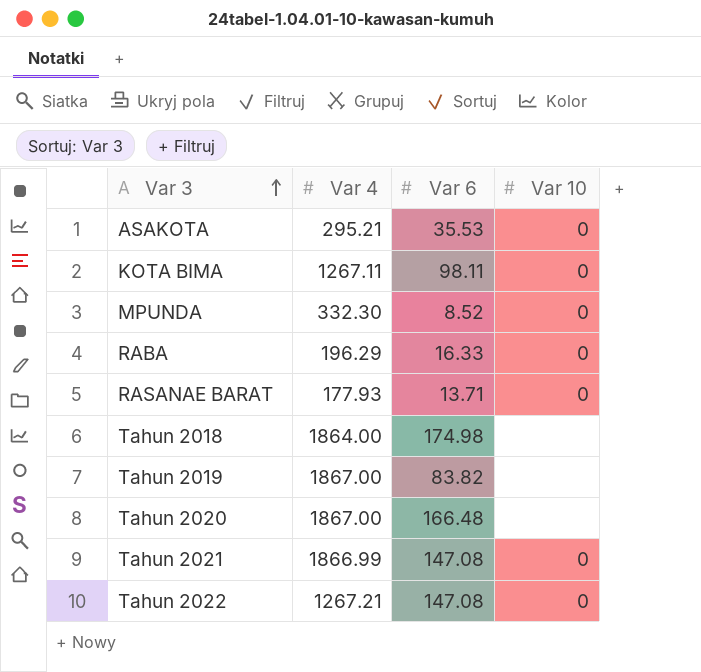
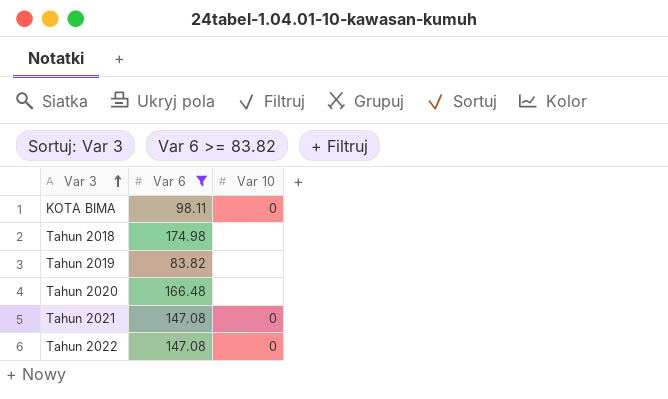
filter: none -> Var 6 >= 83.82
column Var 4 | position: 2 -> none

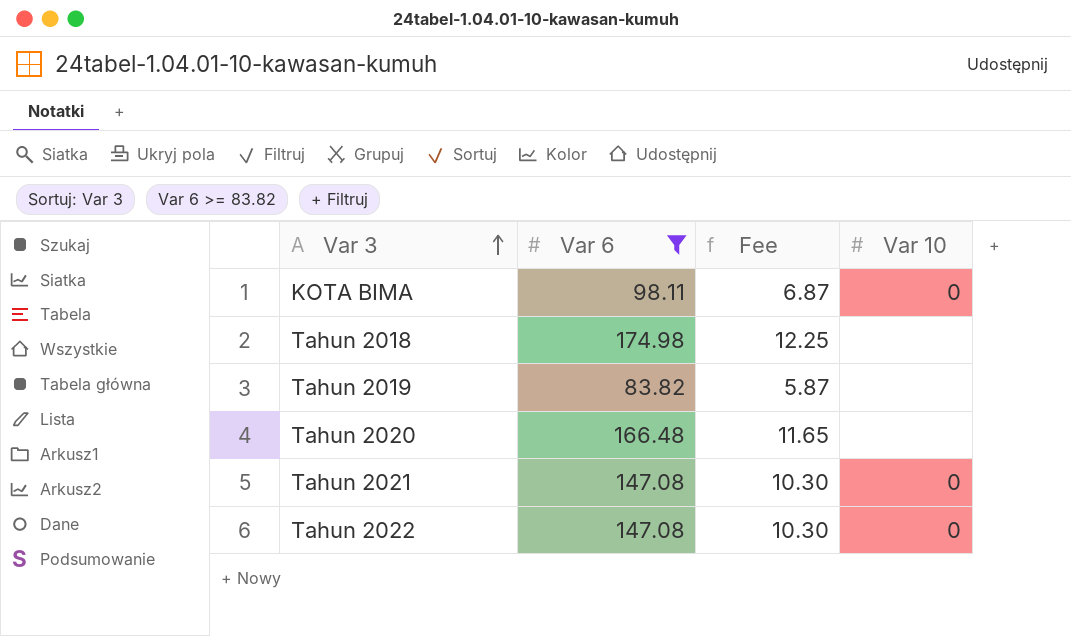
column Fee | formula: none -> [Var 6] * 0.07

